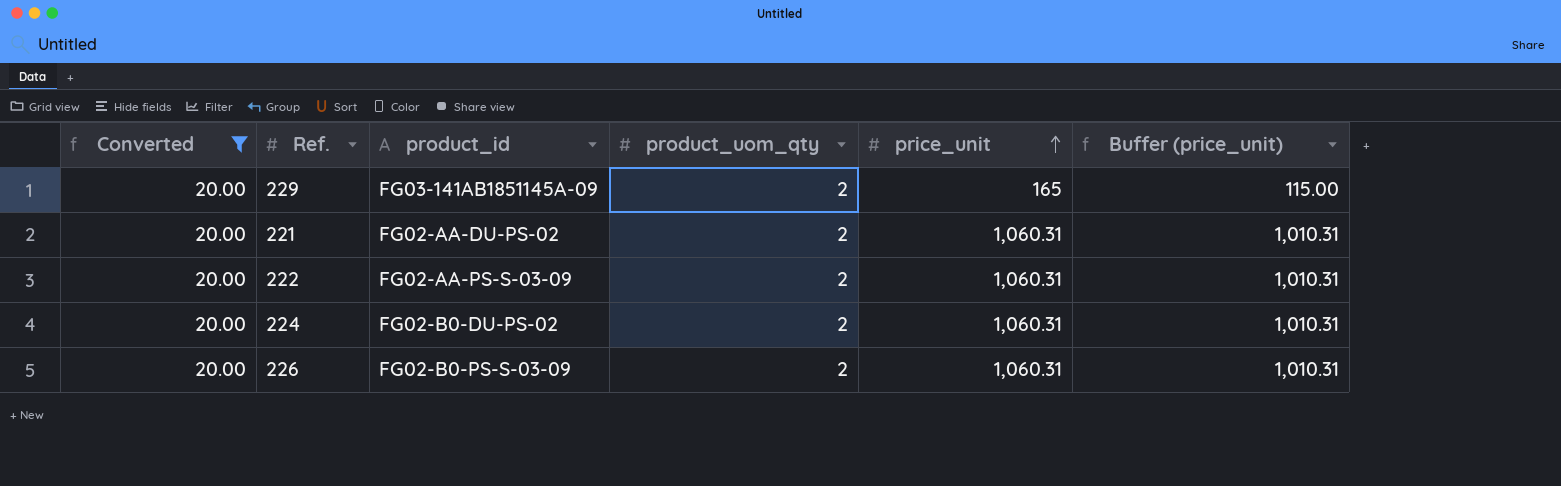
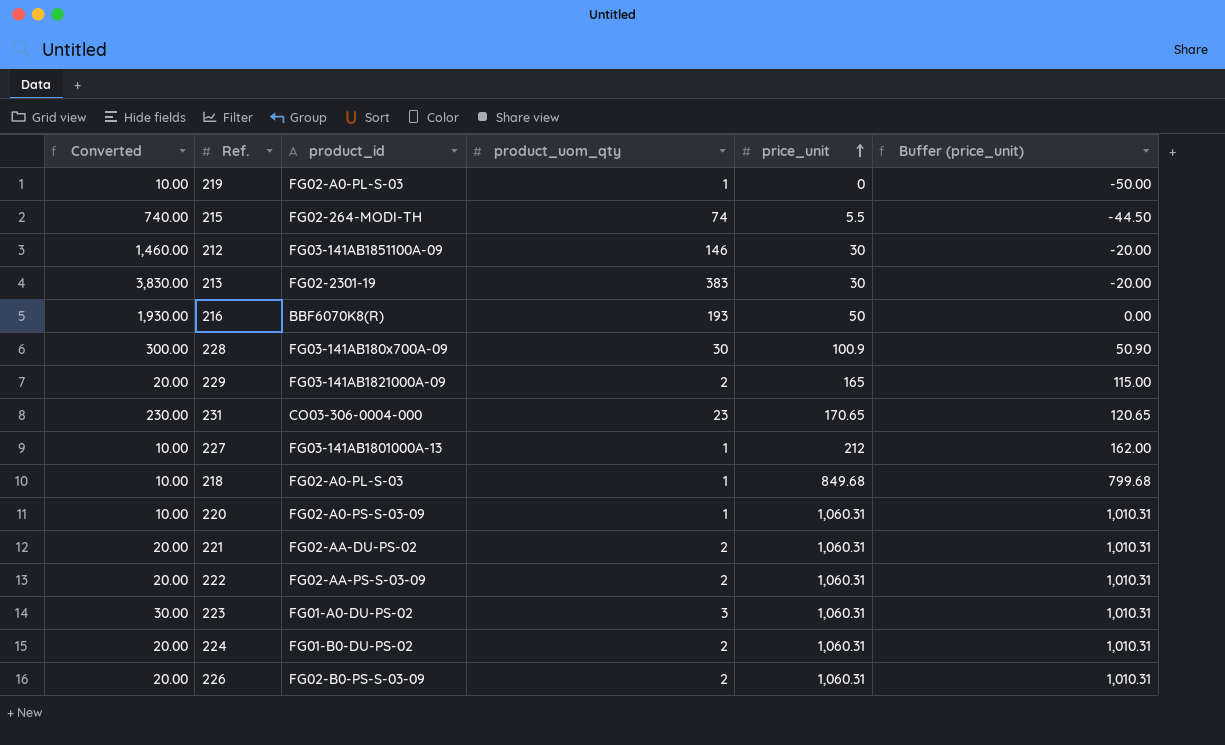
filter: Converted = 20.00 -> none
229 | product_id: FG03-141AB1851145A-09 -> FG03-141AB1821000A-09
224 | product_id: FG02-B0-DU-PS-02 -> FG01-B0-DU-PS-02

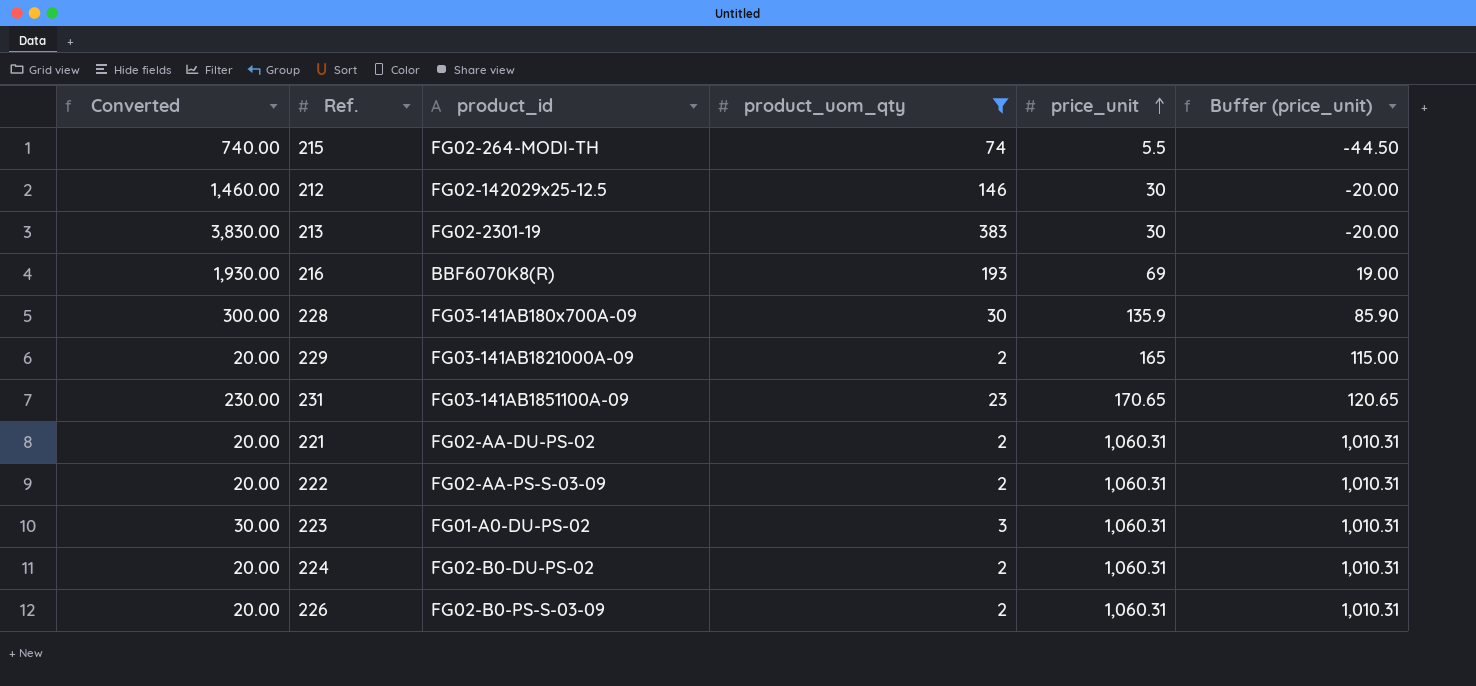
filter: none -> product_uom_qty != 1
212 | product_id: FG03-141AB1851100A-09 -> FG02-142029x25-12.5
216 | price_unit: 50 -> 69
216 | Buffer (price_unit): 0.00 -> 19.00
228 | price_unit: 100.9 -> 135.9
228 | Buffer (price_unit): 50.90 -> 85.90
231 | product_id: CO03-306-0004-000 -> FG03-141AB1851100A-09
224 | product_id: FG01-B0-DU-PS-02 -> FG02-B0-DU-PS-02

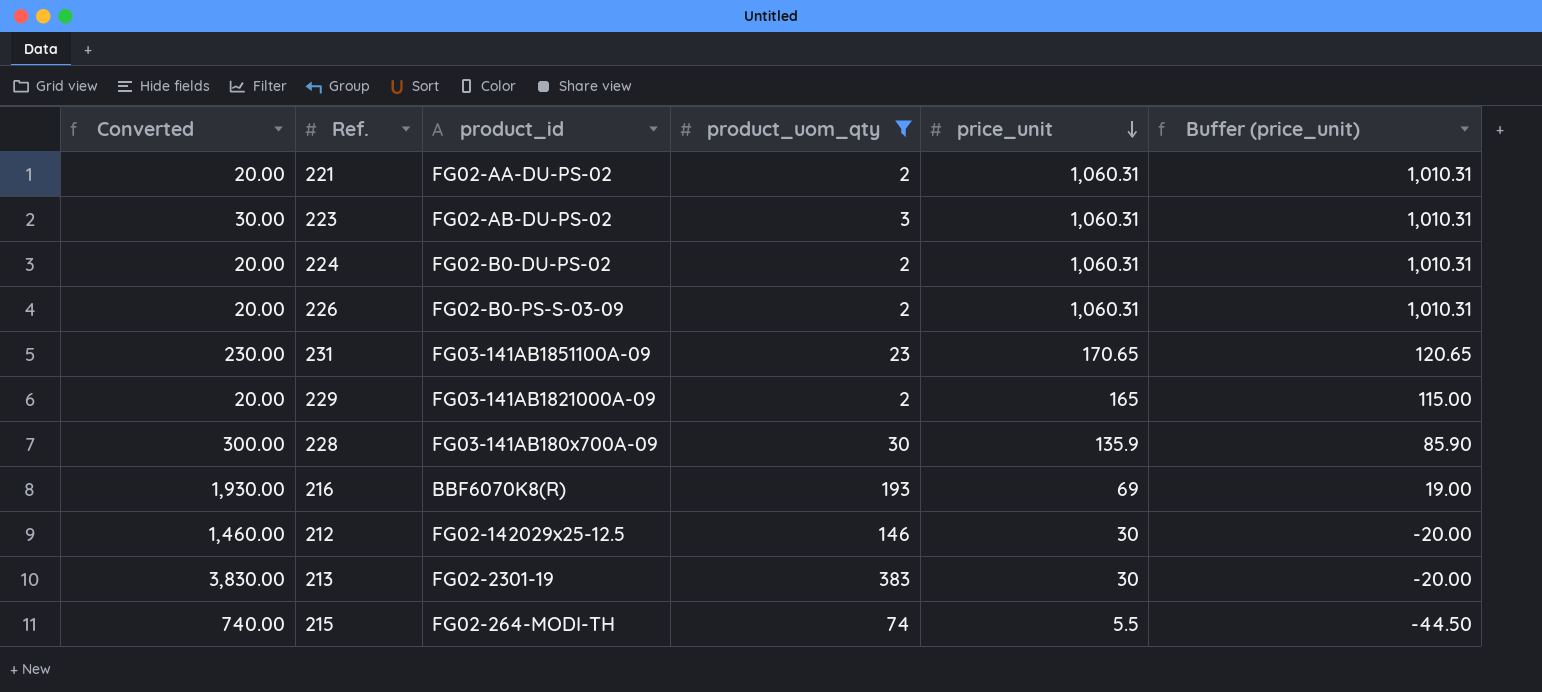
row order: price_unit ascending -> price_unit descending
row 222: 20.00 | FG02-AA-PS-S-03-09 | 2 | 1,060.31 | 1,010.31 -> none
223 | product_id: FG01-A0-DU-PS-02 -> FG02-AB-DU-PS-02

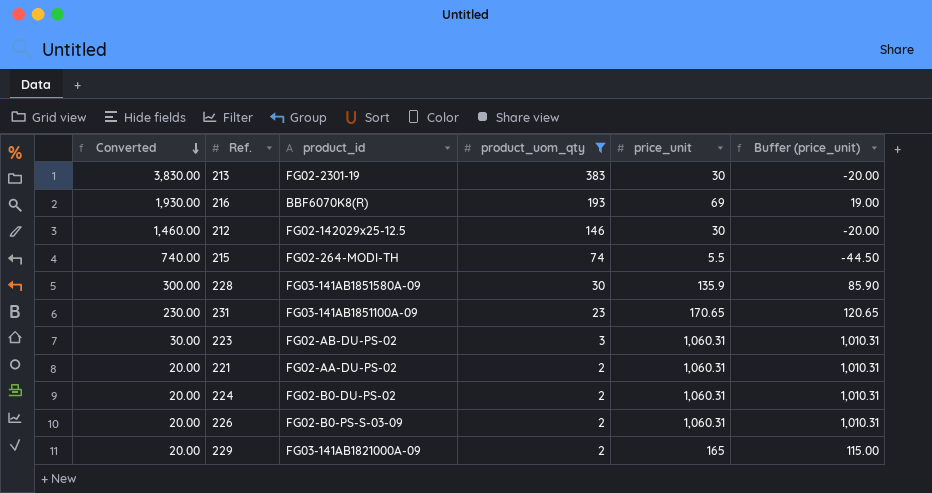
row order: price_unit descending -> Converted descending
228 | product_id: FG03-141AB180x700A-09 -> FG03-141AB1851580A-09

